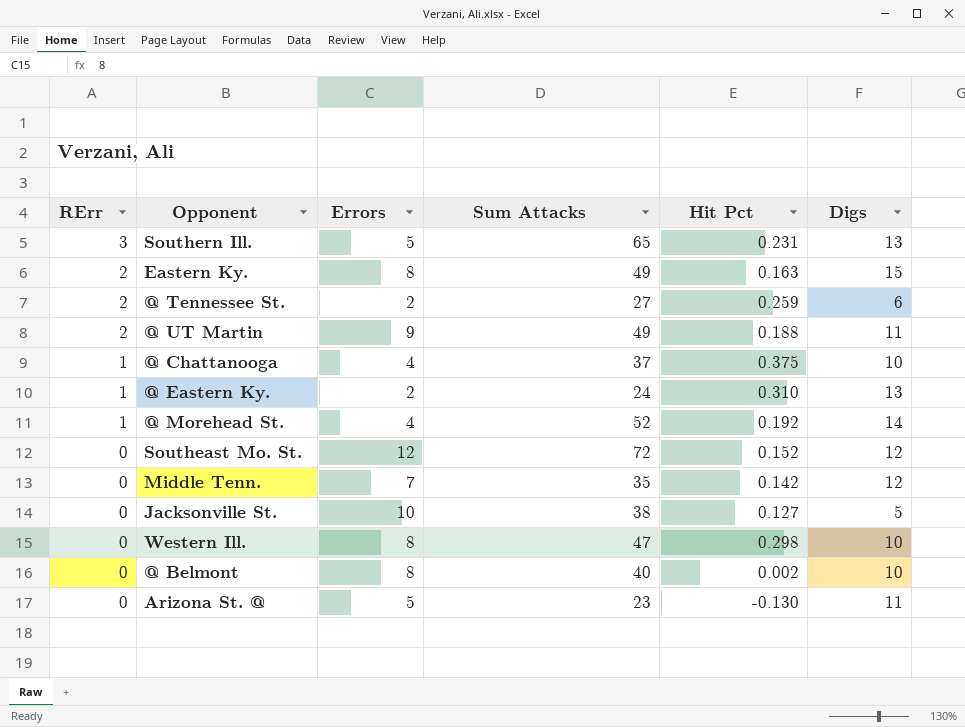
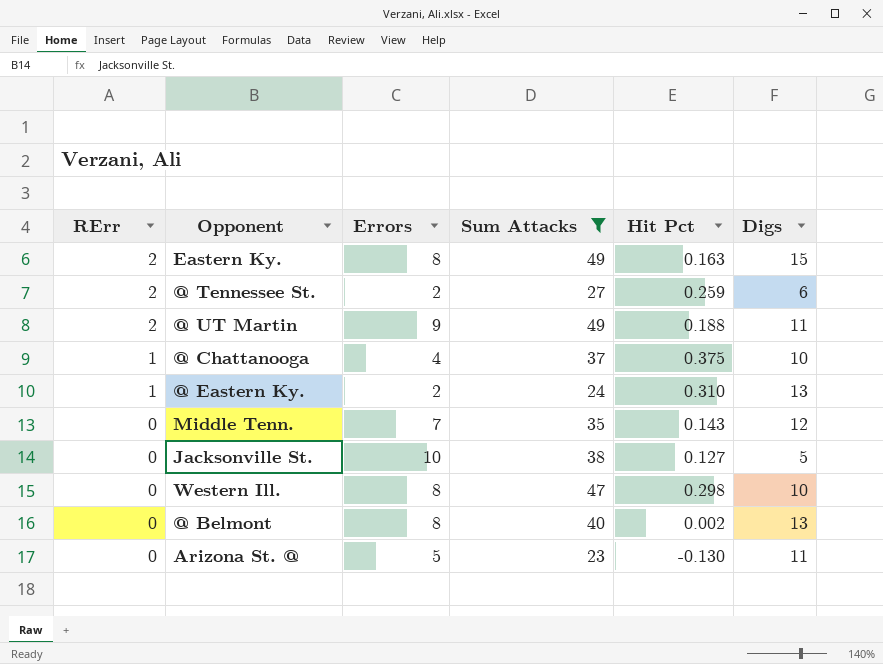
filter: none -> Sum Attacks <= 49
Middle Tenn. | Hit Pct: 0.142 -> 0.143
@ Belmont | Digs: 10 -> 13

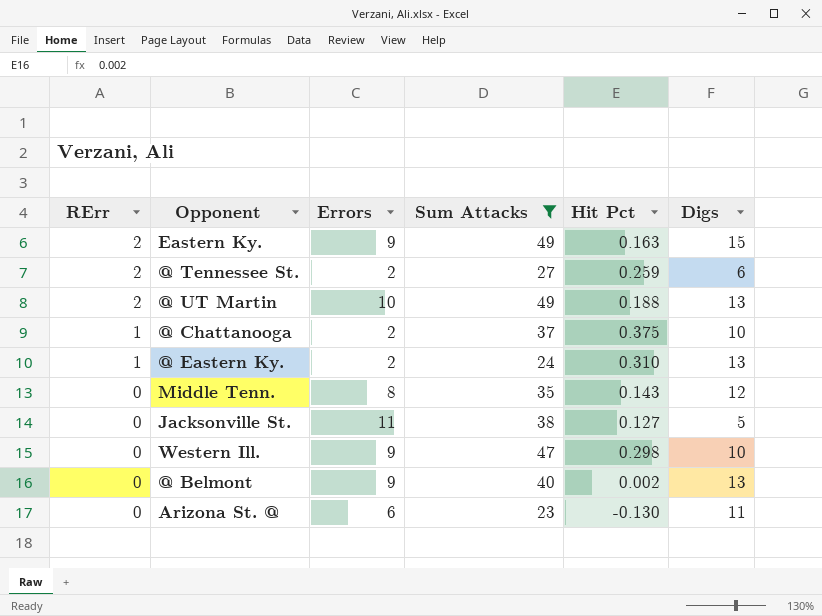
Eastern Ky. | Errors: 8 -> 9
@ UT Martin | Errors: 9 -> 10
@ UT Martin | Digs: 11 -> 13
@ Chattanooga | Errors: 4 -> 2
Middle Tenn. | Errors: 7 -> 8
Jacksonville St. | Errors: 10 -> 11
Western Ill. | Errors: 8 -> 9
@ Belmont | Errors: 8 -> 9
Arizona St. @ | Errors: 5 -> 6

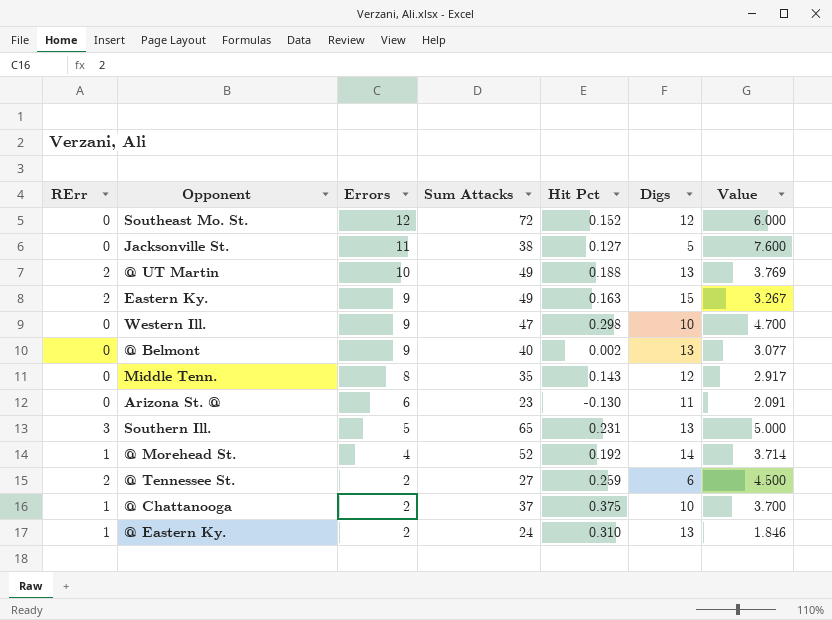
filter: Sum Attacks <= 49 -> none
row order: RErr descending -> Errors descending
column Value | formula: none -> [Sum Attacks] / [Digs]

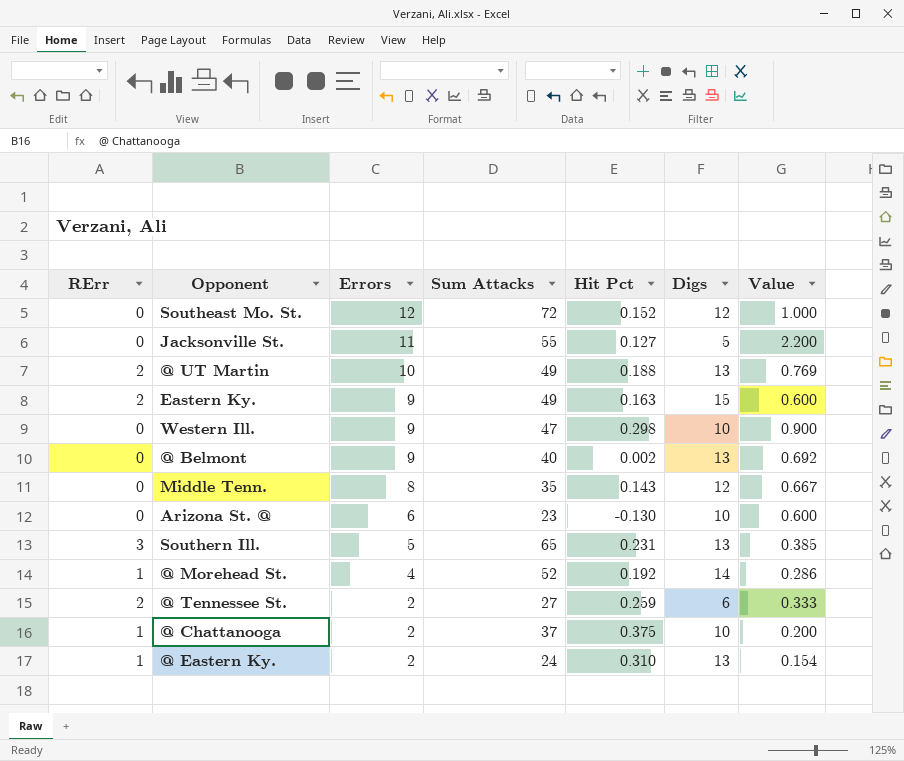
column Value | formula: [Sum Attacks] / [Digs] -> [Errors] / [Digs]
Jacksonville St. | Sum Attacks: 38 -> 55
Arizona St. @ | Digs: 11 -> 10

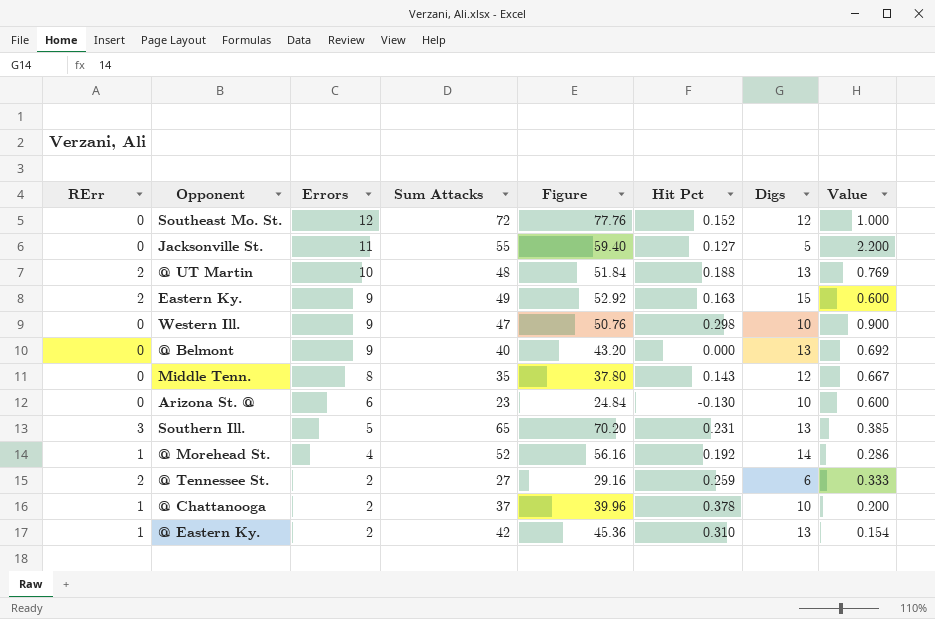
column Figure | formula: none -> [Sum Attacks] * 1.08
@ UT Martin | Sum Attacks: 49 -> 48
@ Belmont | Hit Pct: 0.002 -> 0.000
@ Chattanooga | Hit Pct: 0.375 -> 0.378
@ Eastern Ky. | Sum Attacks: 24 -> 42

